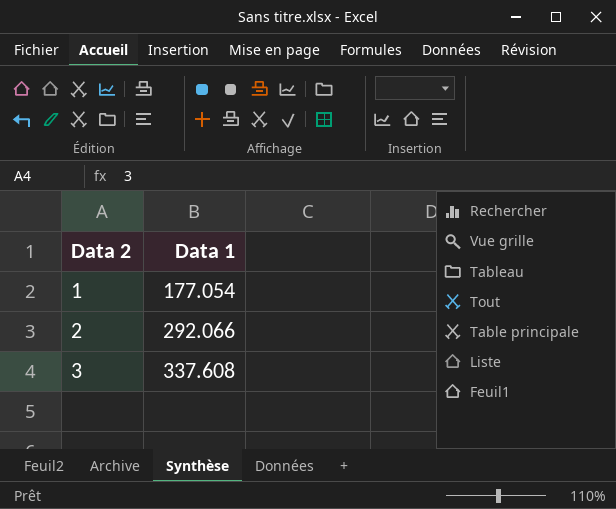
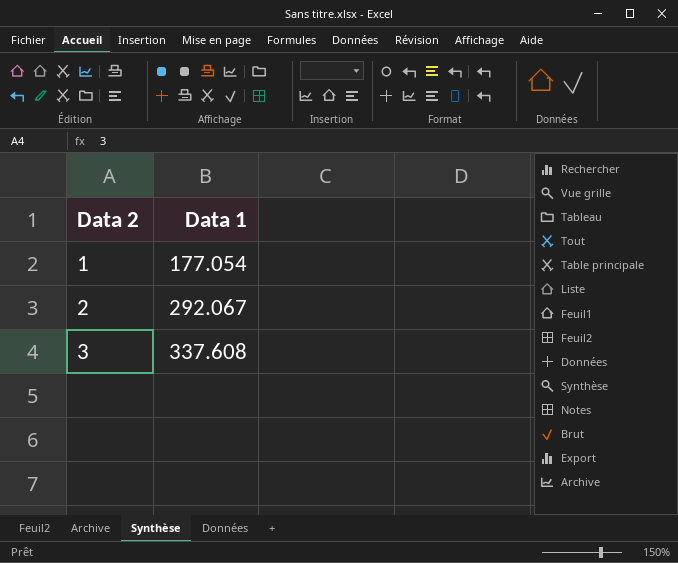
2 | Data 1: 292.066 -> 292.067

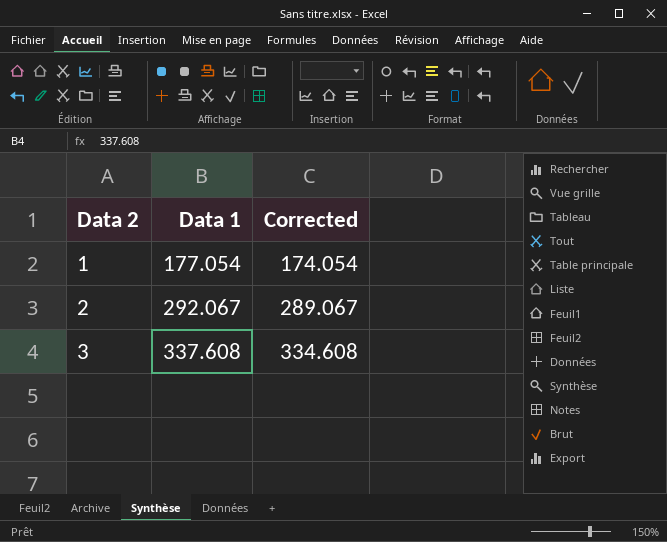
column Corrected | formula: none -> [Data 1] - 3

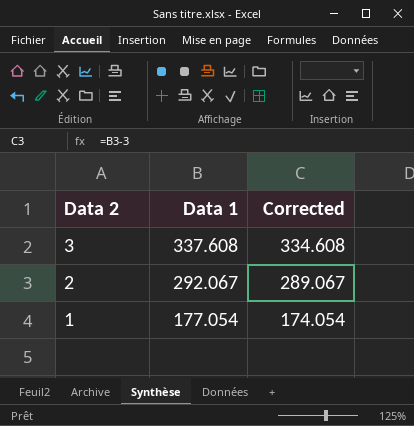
row order: Data 2 ascending -> Data 2 descending

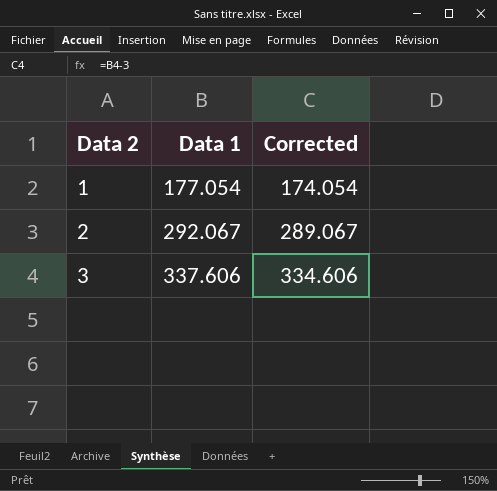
row order: Data 2 descending -> Data 2 ascending
3 | Data 1: 337.608 -> 337.606
3 | Corrected: 334.608 -> 334.606

